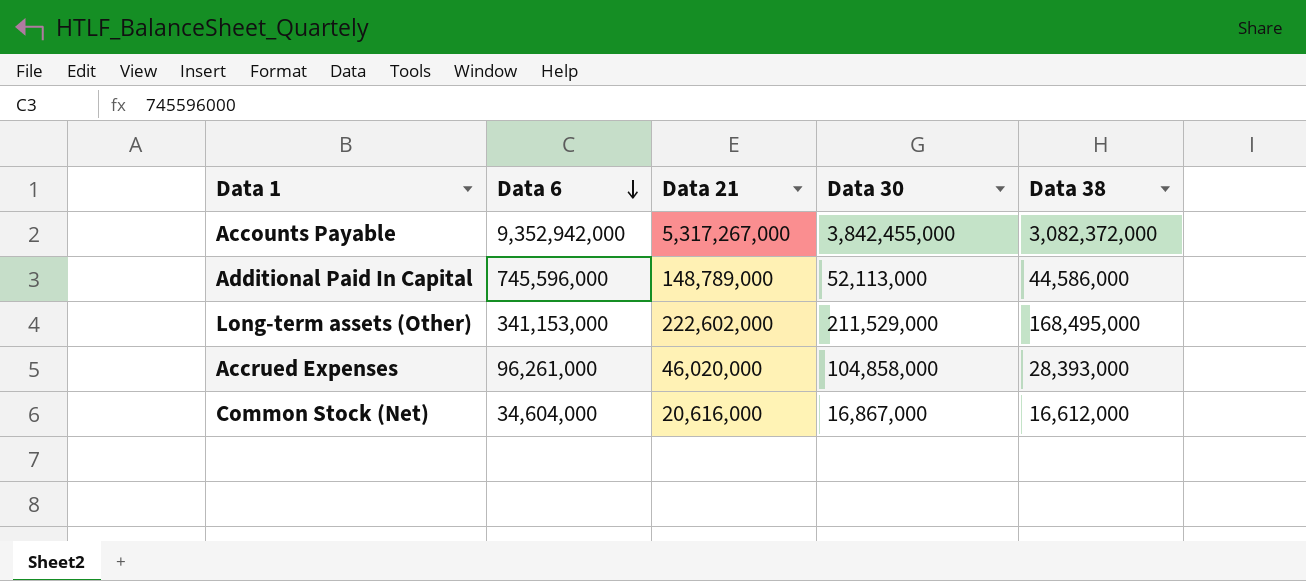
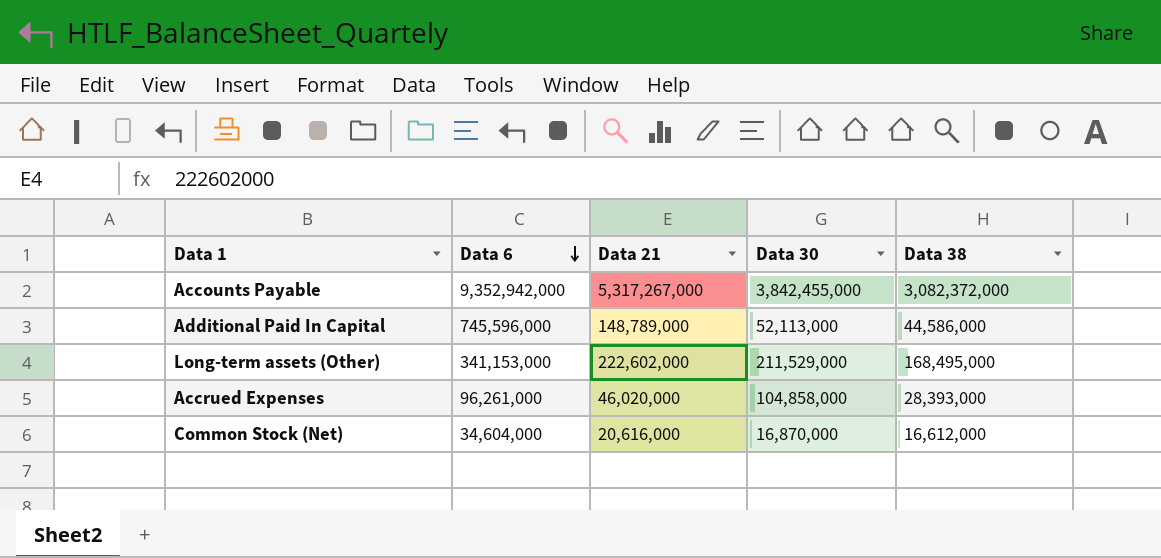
Common Stock (Net) | Data 30: 16,867,000 -> 16,870,000

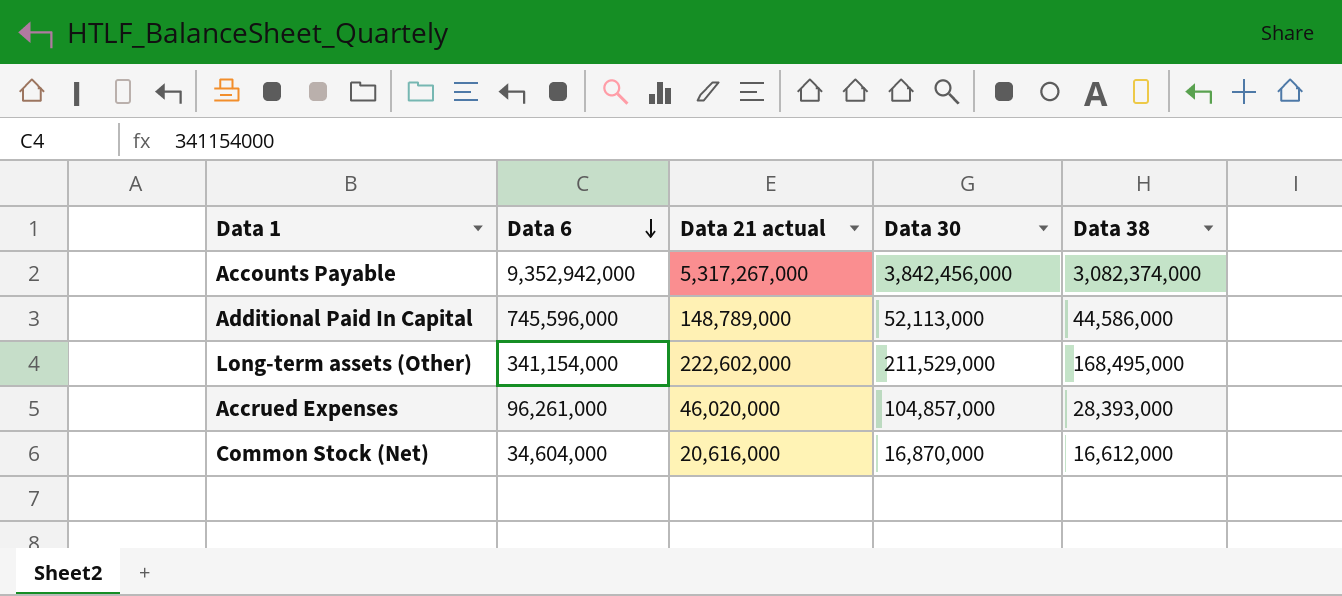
column name: Data 21 -> Data 21 actual
Accounts Payable | Data 30: 3,842,455,000 -> 3,842,456,000
Accounts Payable | Data 38: 3,082,372,000 -> 3,082,374,000
Long-term assets (Other) | Data 6: 341,153,000 -> 341,154,000
Accrued Expenses | Data 30: 104,858,000 -> 104,857,000

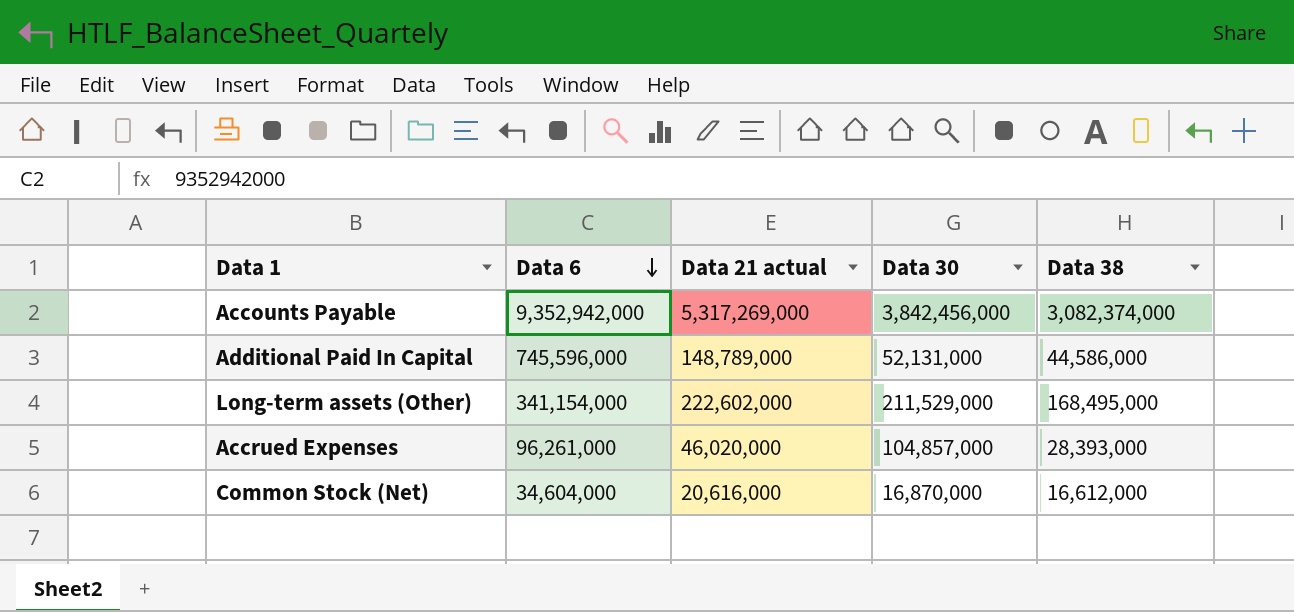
Accounts Payable | Data 21 actual: 5,317,267,000 -> 5,317,269,000
Additional Paid In Capital | Data 30: 52,113,000 -> 52,131,000

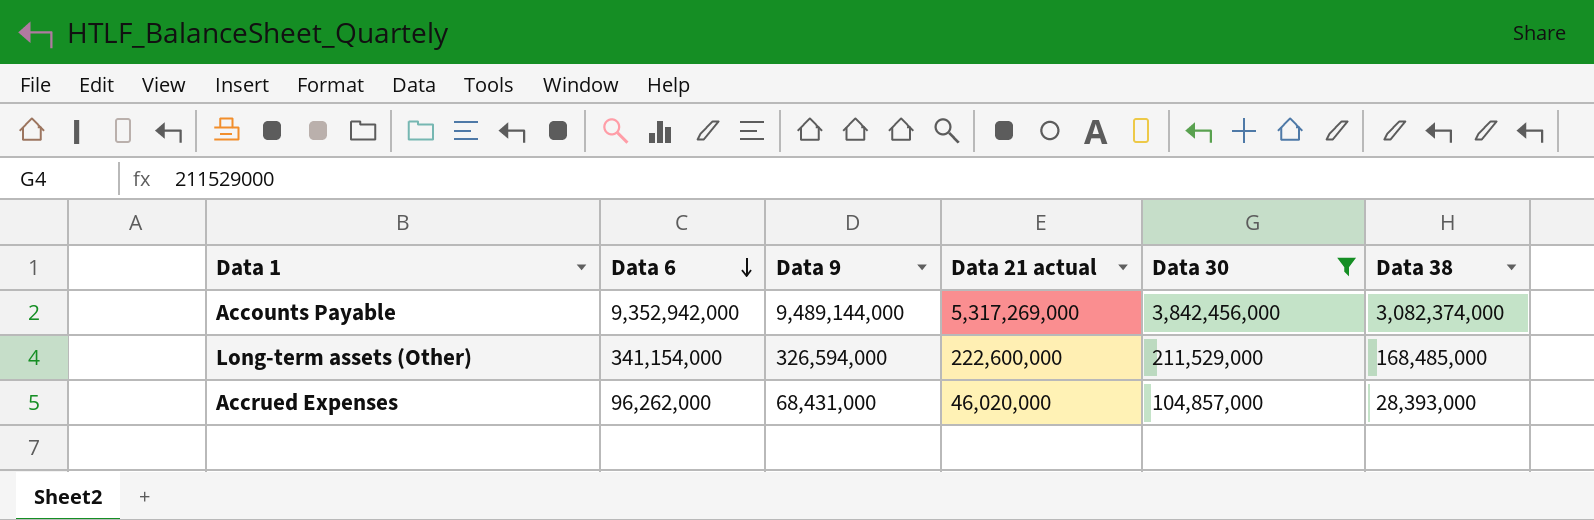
filter: none -> Data 30 >= 104,857,000
column Data 9 | position: none -> 3
Long-term assets (Other) | Data 21 actual: 222,602,000 -> 222,600,000
Long-term assets (Other) | Data 38: 168,495,000 -> 168,485,000
Accrued Expenses | Data 6: 96,261,000 -> 96,262,000

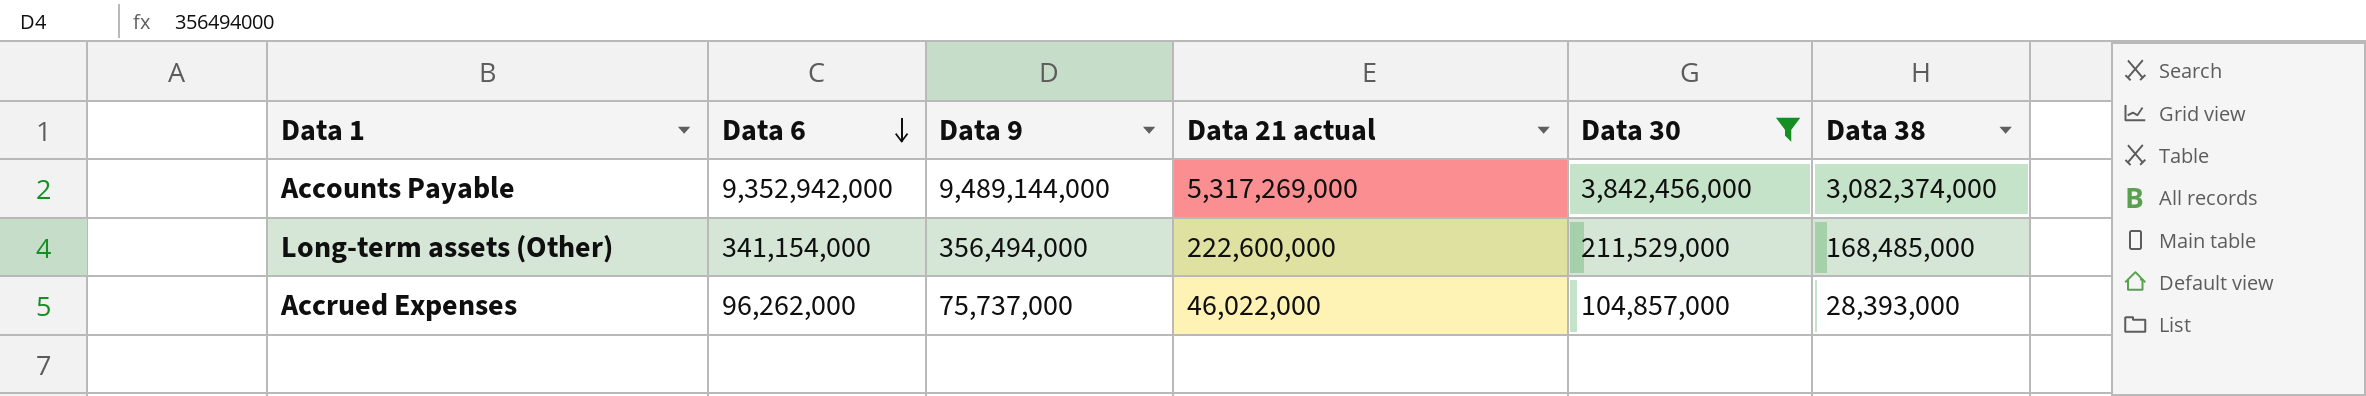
Long-term assets (Other) | Data 9: 326,594,000 -> 356,494,000
Accrued Expenses | Data 9: 68,431,000 -> 75,737,000
Accrued Expenses | Data 21 actual: 46,020,000 -> 46,022,000

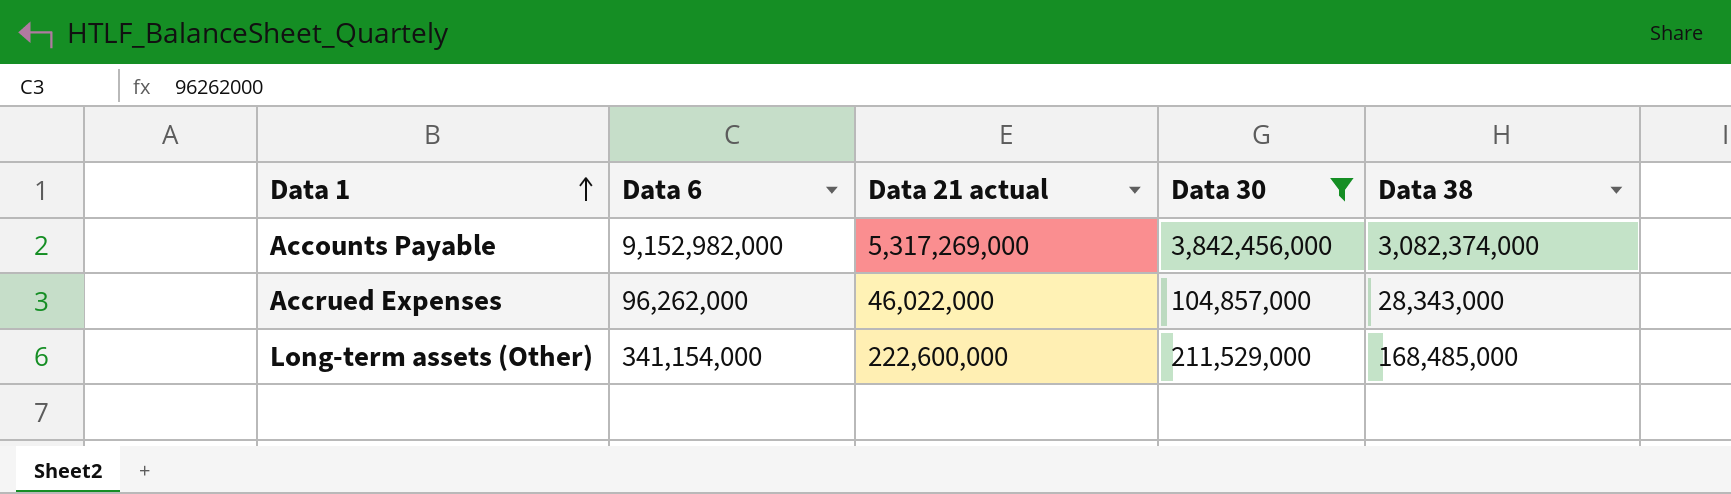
row order: Data 6 descending -> Data 1 ascending
column Data 9 | position: 3 -> none
Accounts Payable | Data 6: 9,352,942,000 -> 9,152,982,000
Accrued Expenses | Data 38: 28,393,000 -> 28,343,000

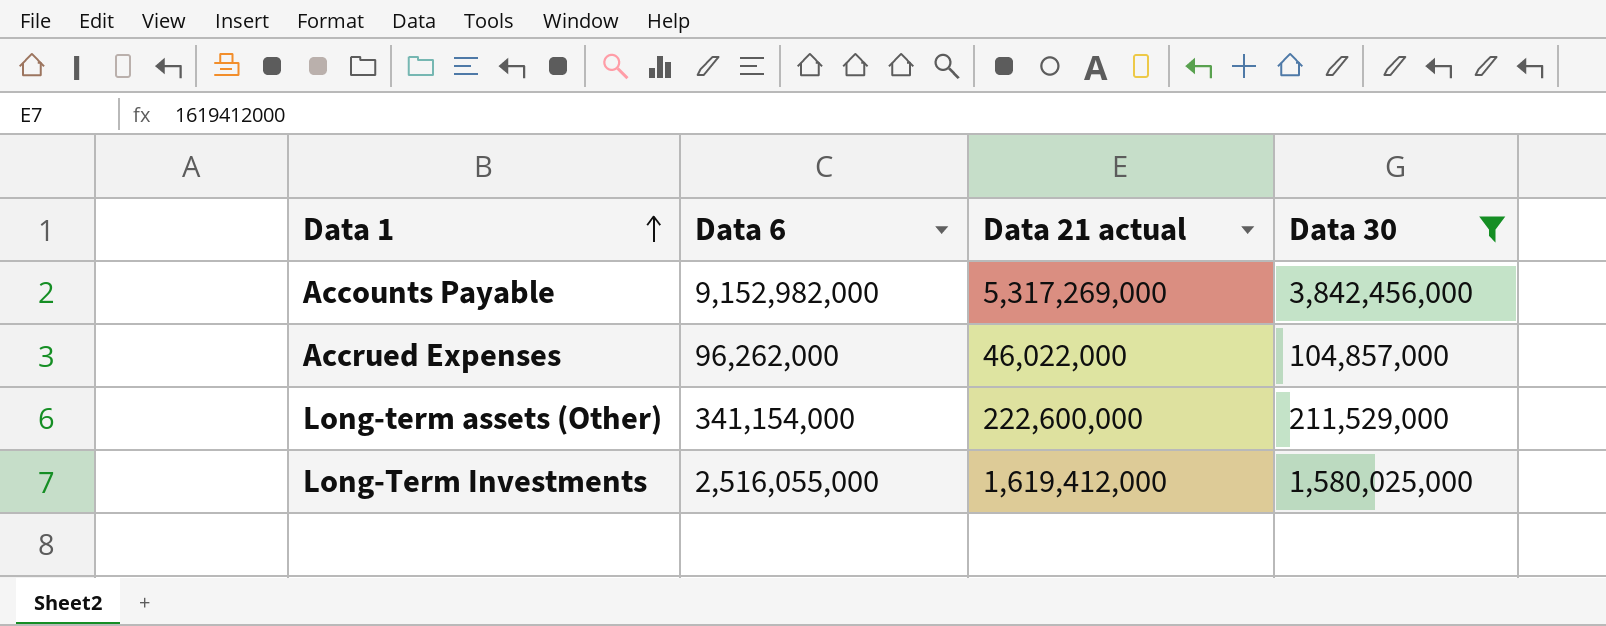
column Data 38 | position: 5 -> none
row Long-Term Investments: none -> 2,516,055,000 | 1,619,412,000 | 1,580,025,000

